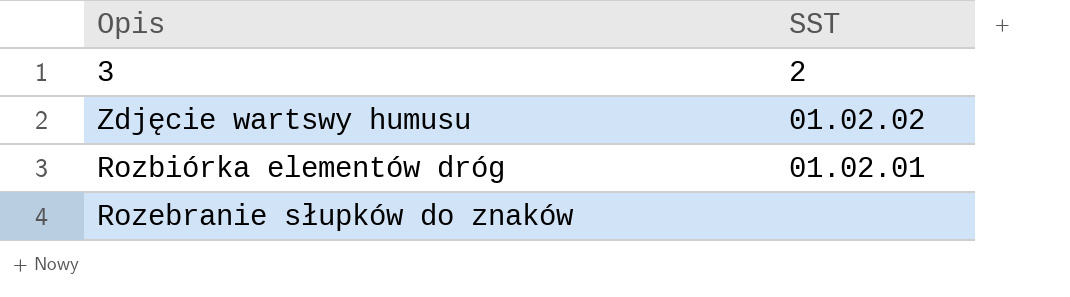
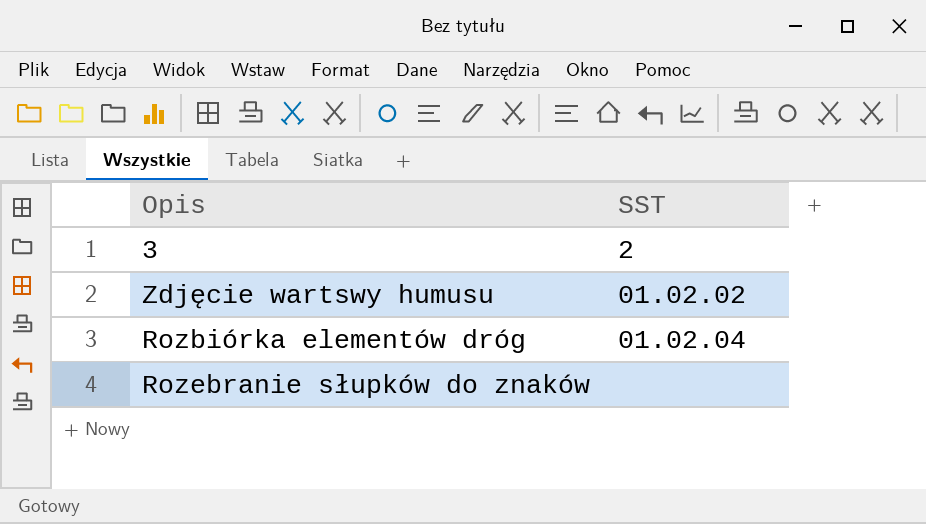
Rozbiórka elementów dróg | SST: 01.02.01 -> 01.02.04

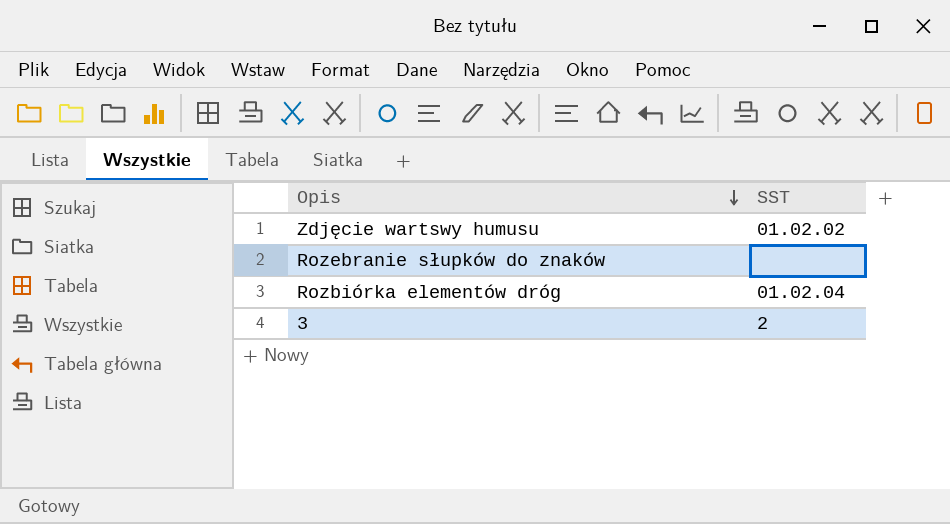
row order: none -> Opis descending

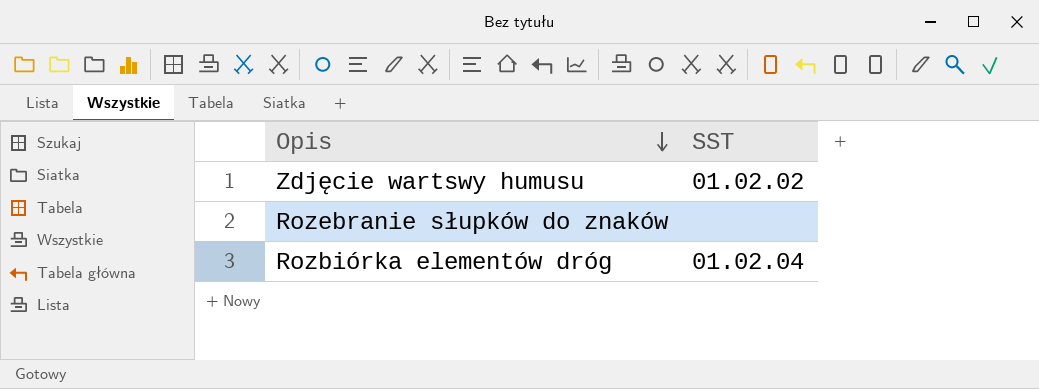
row 3: 2 -> none

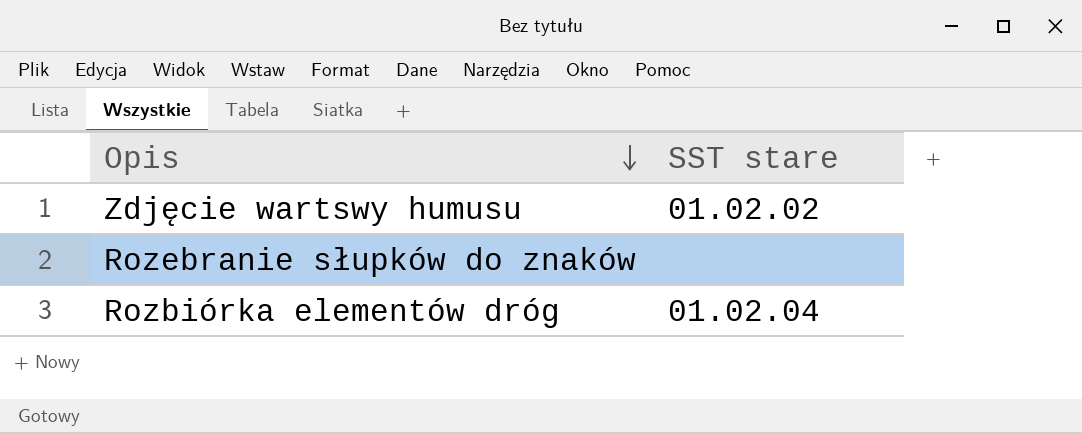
column name: SST -> SST stare

